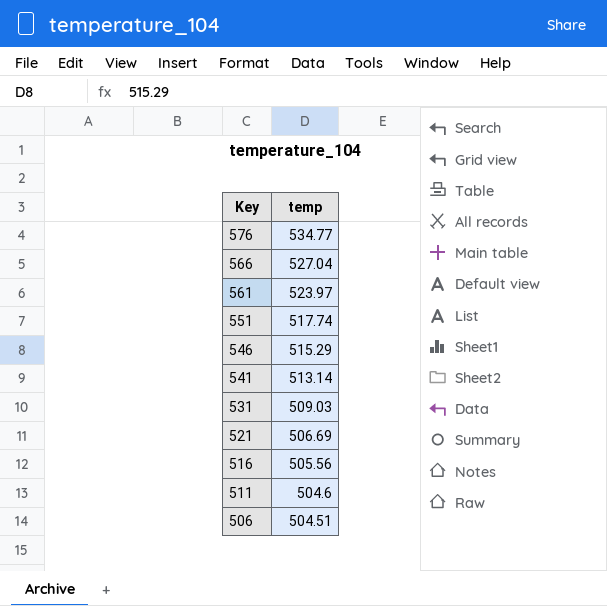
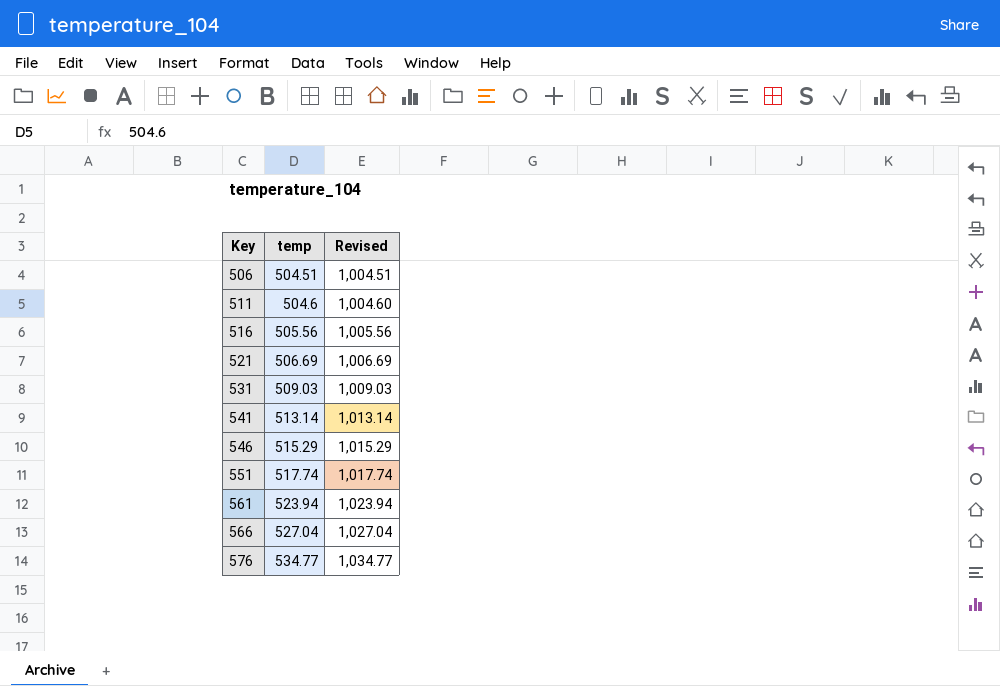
row order: Key descending -> Key ascending
column Revised | formula: none -> [temp] + 500
561 | temp: 523.97 -> 523.94

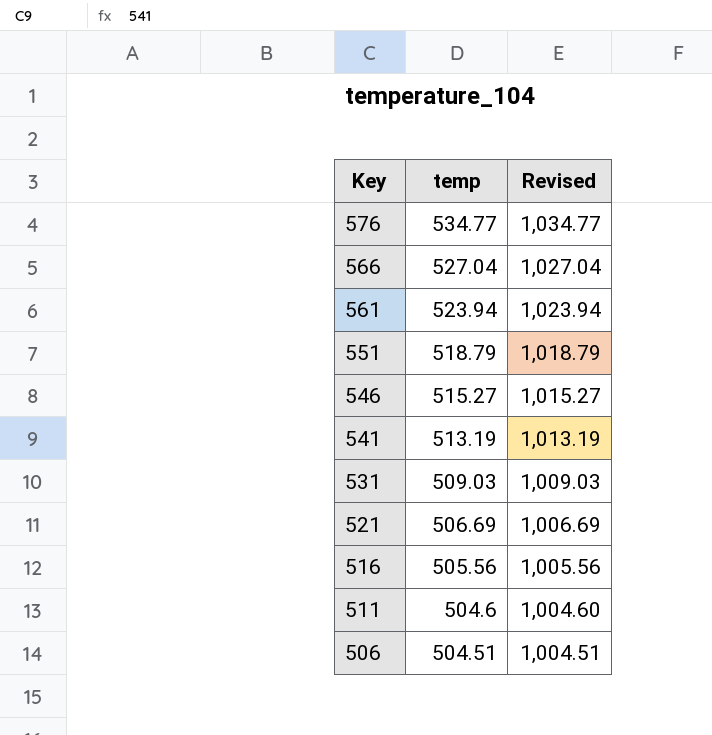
row order: Key ascending -> Key descending
551 | temp: 517.74 -> 518.79
551 | Revised: 1,017.74 -> 1,018.79
546 | temp: 515.29 -> 515.27
546 | Revised: 1,015.29 -> 1,015.27
541 | temp: 513.14 -> 513.19
541 | Revised: 1,013.14 -> 1,013.19

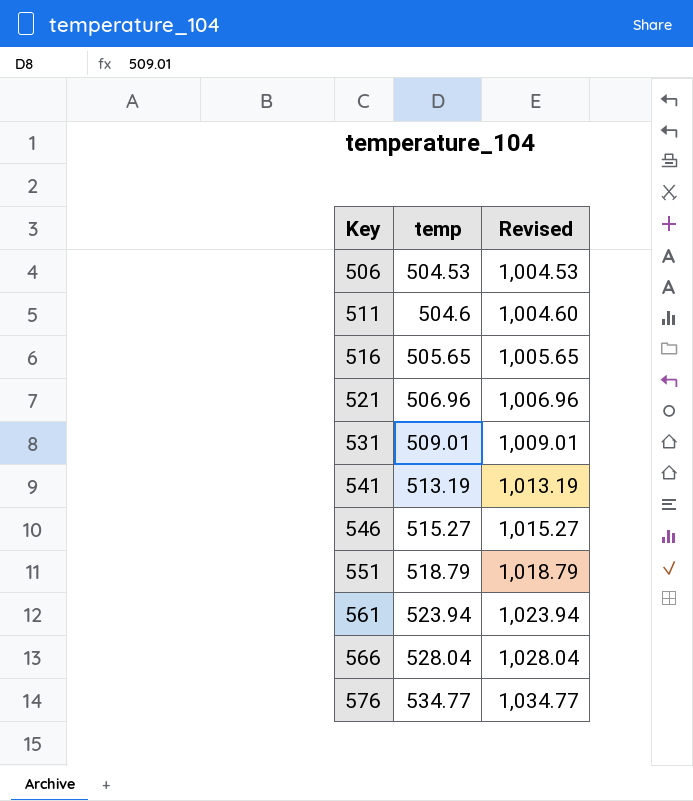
row order: Key descending -> Key ascending
506 | temp: 504.51 -> 504.53
506 | Revised: 1,004.51 -> 1,004.53
516 | temp: 505.56 -> 505.65
516 | Revised: 1,005.56 -> 1,005.65
521 | temp: 506.69 -> 506.96
521 | Revised: 1,006.69 -> 1,006.96
531 | temp: 509.03 -> 509.01
531 | Revised: 1,009.03 -> 1,009.01
566 | temp: 527.04 -> 528.04
566 | Revised: 1,027.04 -> 1,028.04

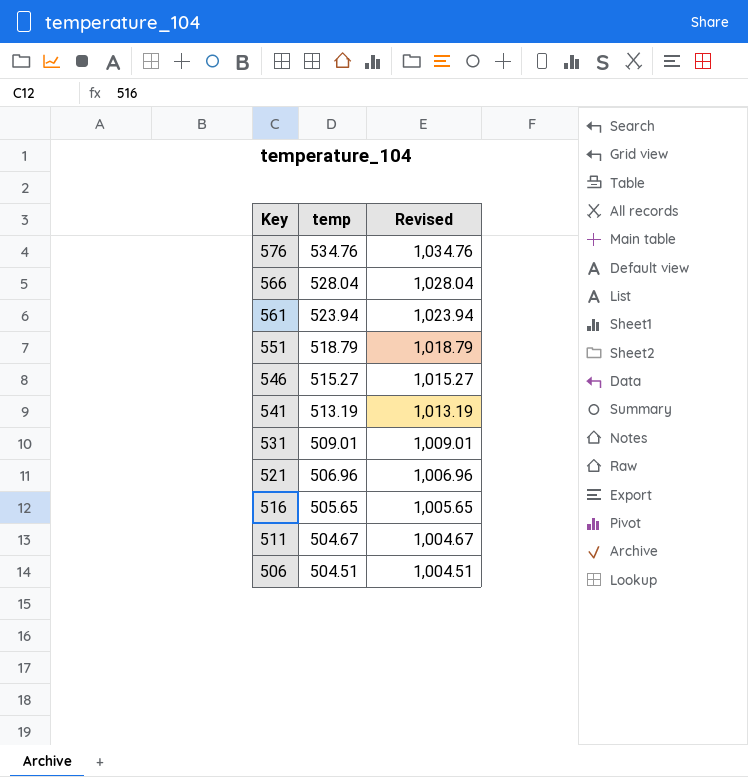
row order: Key ascending -> Key descending
576 | temp: 534.77 -> 534.76
576 | Revised: 1,034.77 -> 1,034.76
511 | temp: 504.6 -> 504.67
511 | Revised: 1,004.60 -> 1,004.67
506 | temp: 504.53 -> 504.51
506 | Revised: 1,004.53 -> 1,004.51

